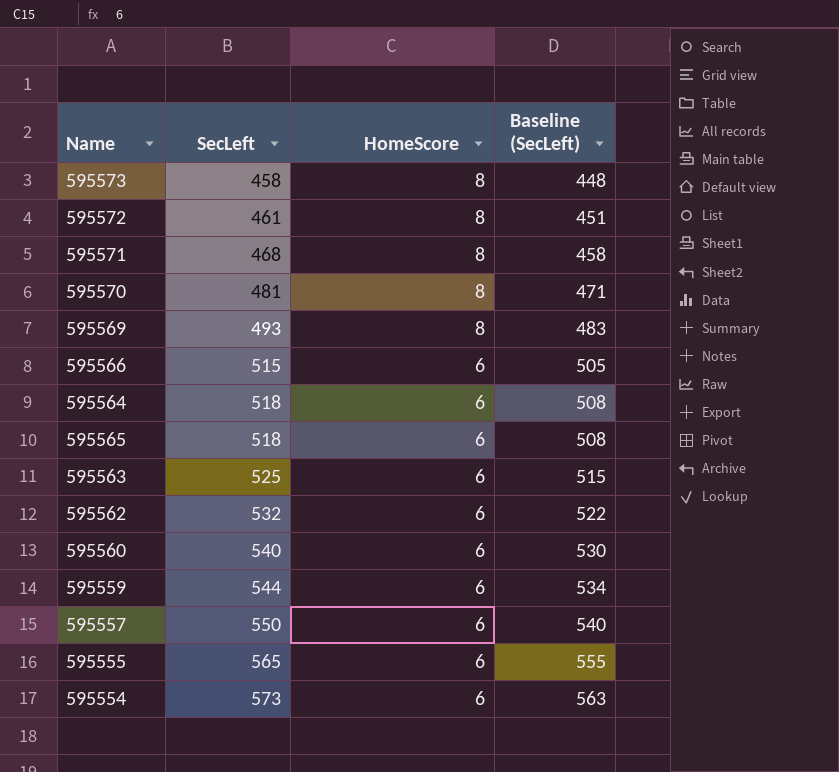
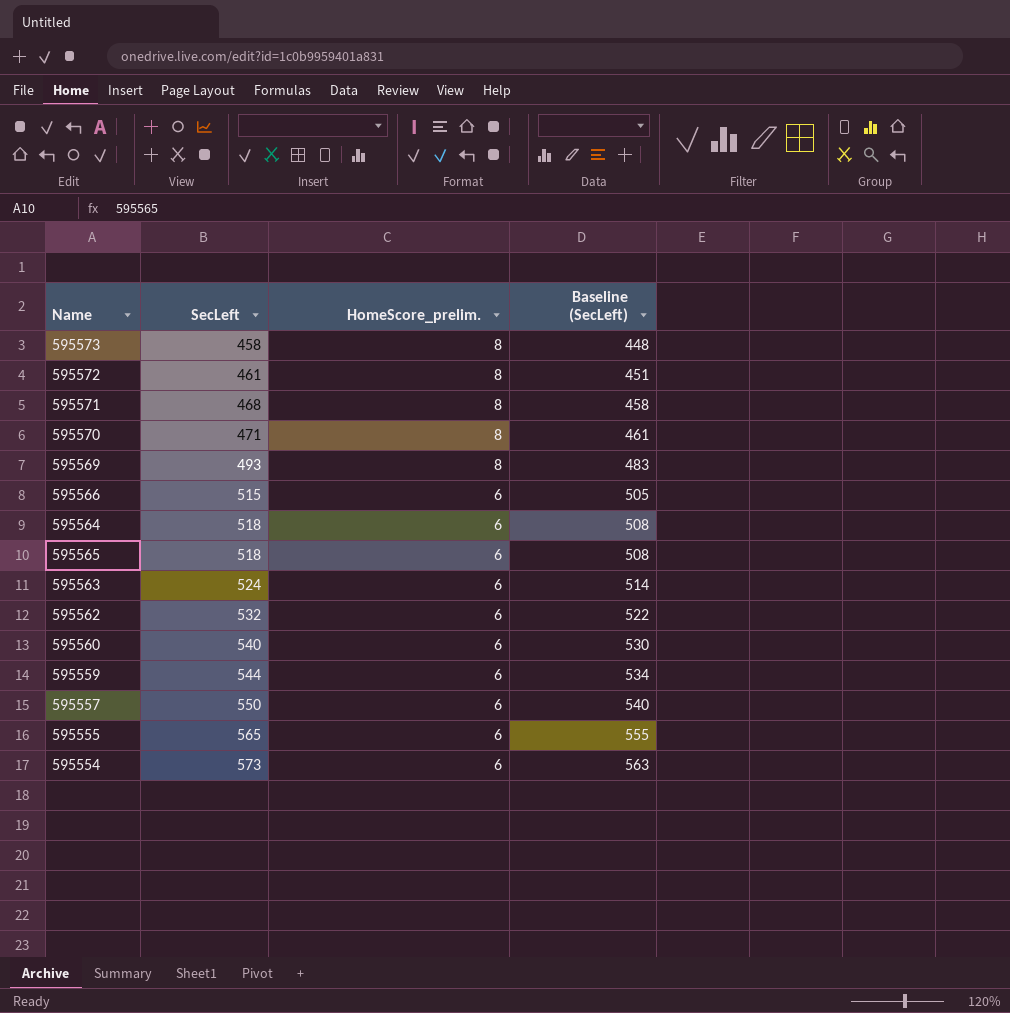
column name: HomeScore -> HomeScore_prelim.
595570 | SecLeft: 481 -> 471
595570 | Baseline (SecLeft): 471 -> 461
595563 | SecLeft: 525 -> 524
595563 | Baseline (SecLeft): 515 -> 514

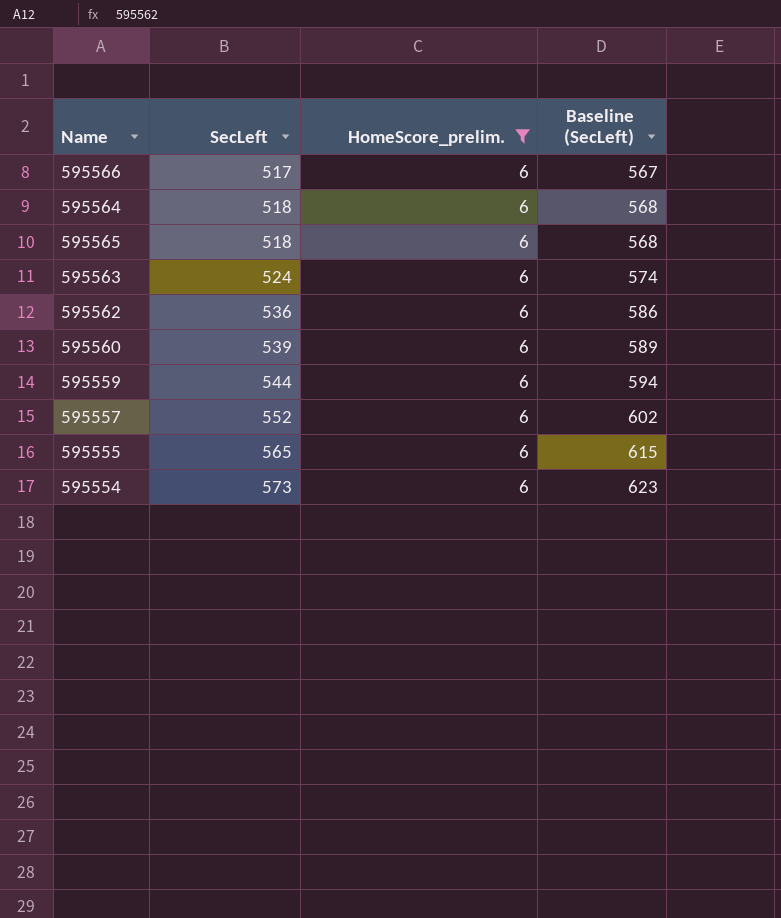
filter: none -> HomeScore_prelim. = 6
column Baseline (SecLeft) | formula: [SecLeft] - 10 -> [SecLeft] + 50
595566 | SecLeft: 515 -> 517
595562 | SecLeft: 532 -> 536
595560 | SecLeft: 540 -> 539
595557 | SecLeft: 550 -> 552

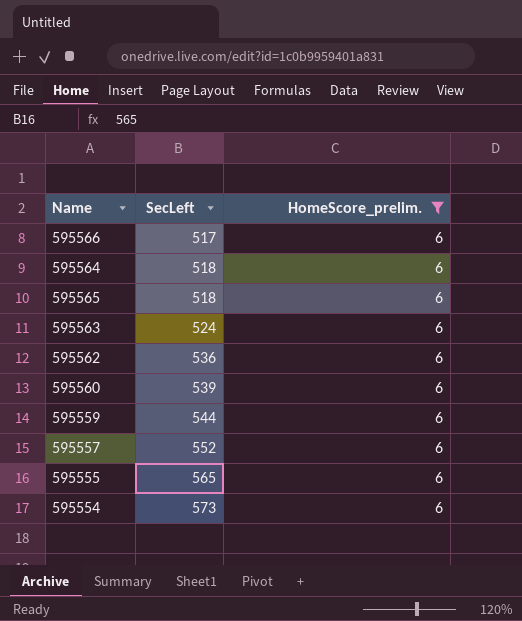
column Baseline (SecLeft) | formula: [SecLeft] + 50 -> none

